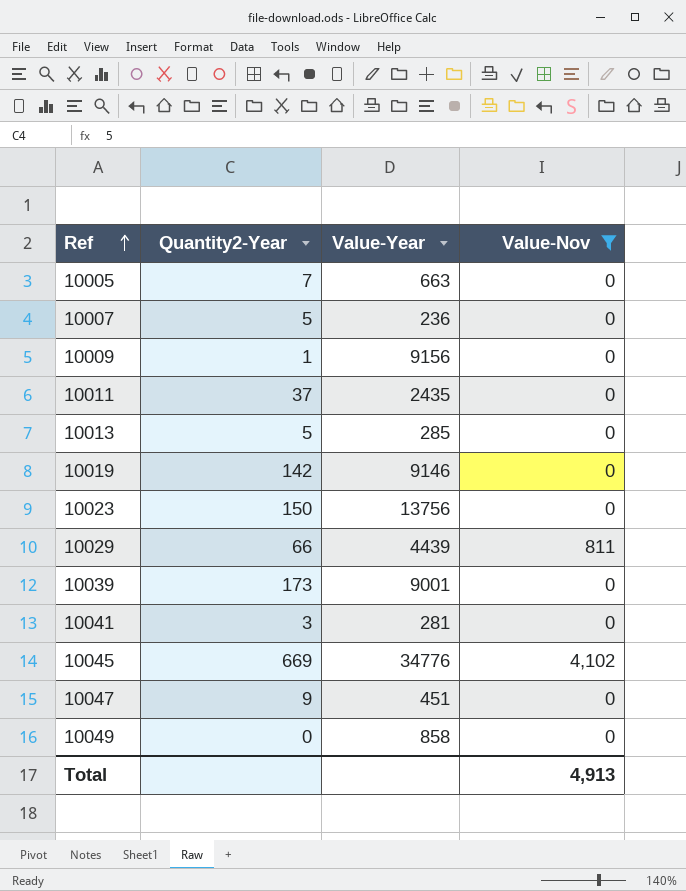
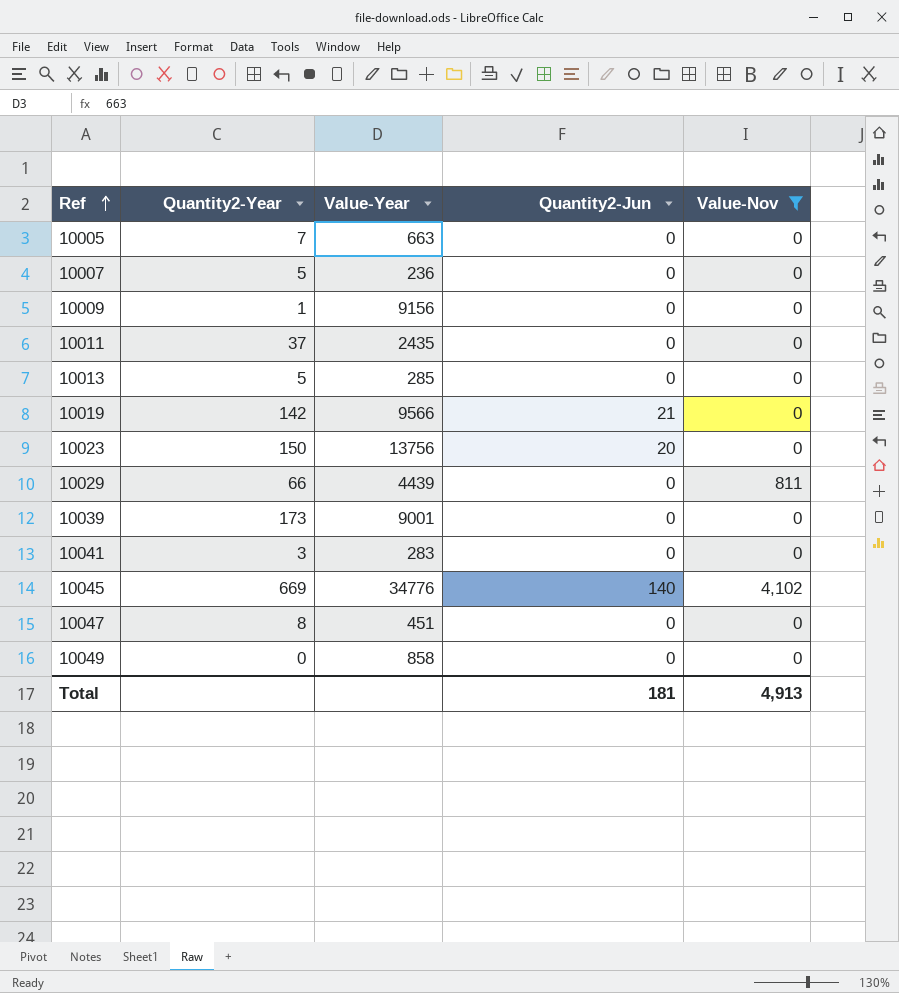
column Quantity2-Jun | position: none -> 4
10019 | Value-Year: 9146 -> 9566
10041 | Value-Year: 281 -> 283
10047 | Quantity2-Year: 9 -> 8

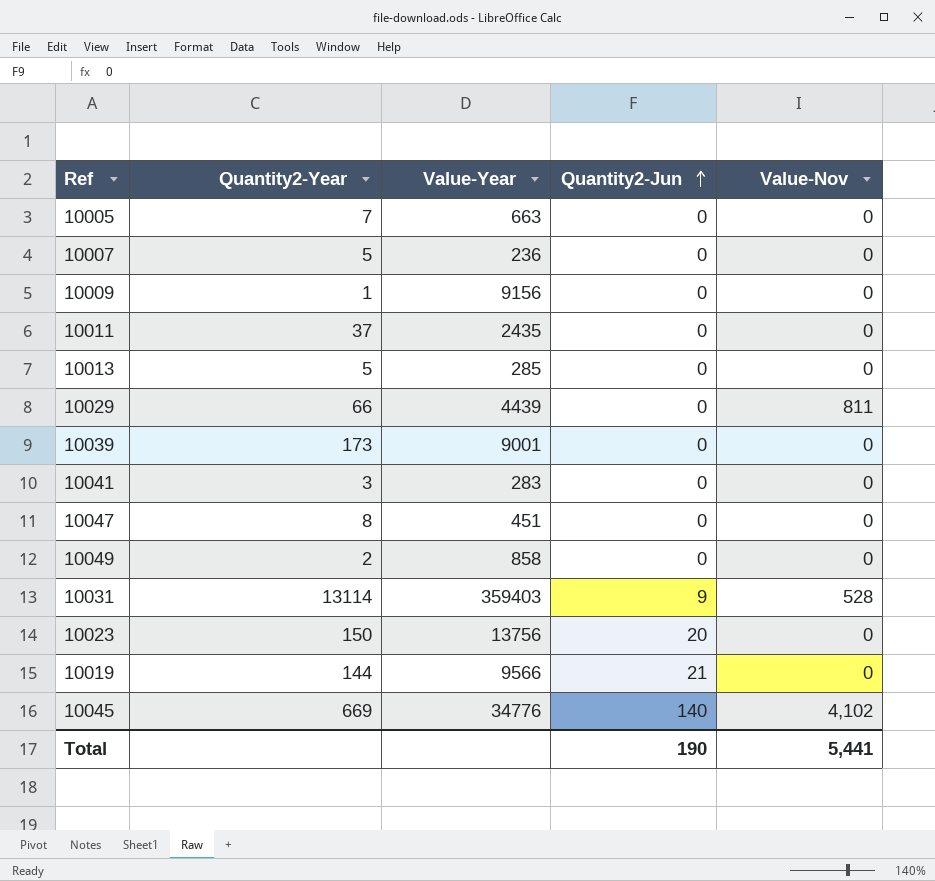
filter: Value-Nov != 528 -> none
row order: Ref ascending -> Quantity2-Jun ascending
10049 | Quantity2-Year: 0 -> 2
10019 | Quantity2-Year: 142 -> 144
Total | Quantity2-Jun: 181 -> 190
Total | Value-Nov: 4,913 -> 5,441

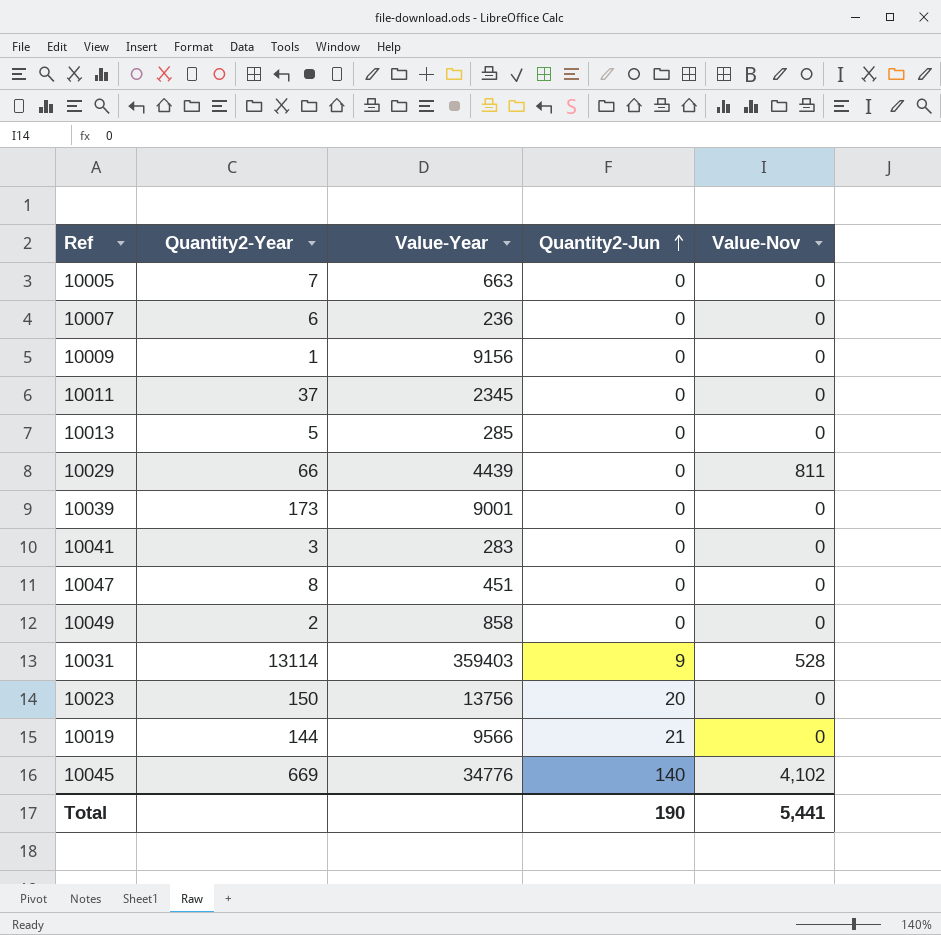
10007 | Quantity2-Year: 5 -> 6
10011 | Value-Year: 2435 -> 2345

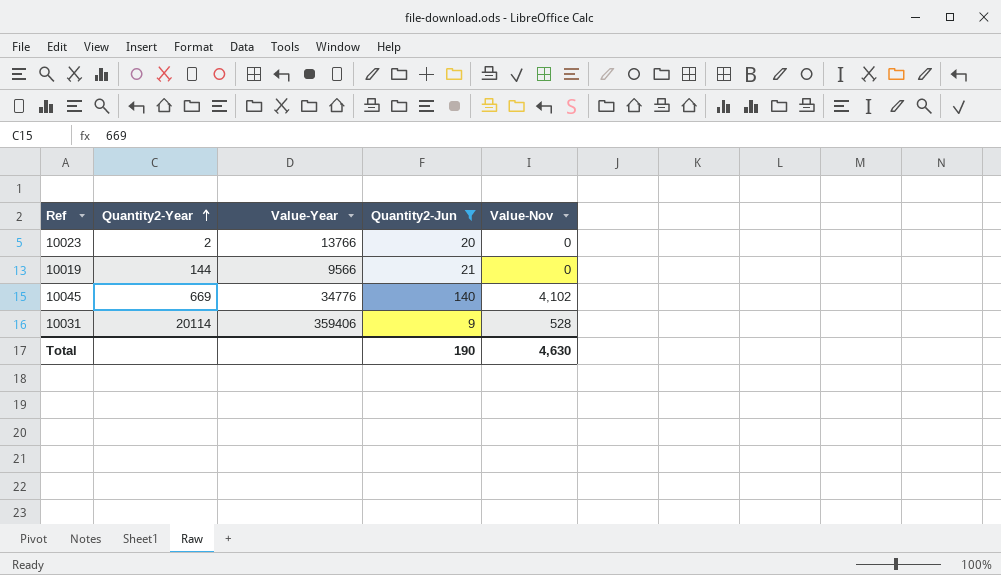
filter: none -> Quantity2-Jun != 0
row order: Quantity2-Jun ascending -> Quantity2-Year ascending
10023 | Quantity2-Year: 150 -> 2
10023 | Value-Year: 13756 -> 13766
10031 | Quantity2-Year: 13114 -> 20114
10031 | Value-Year: 359403 -> 359406
Total | Value-Nov: 5,441 -> 4,630

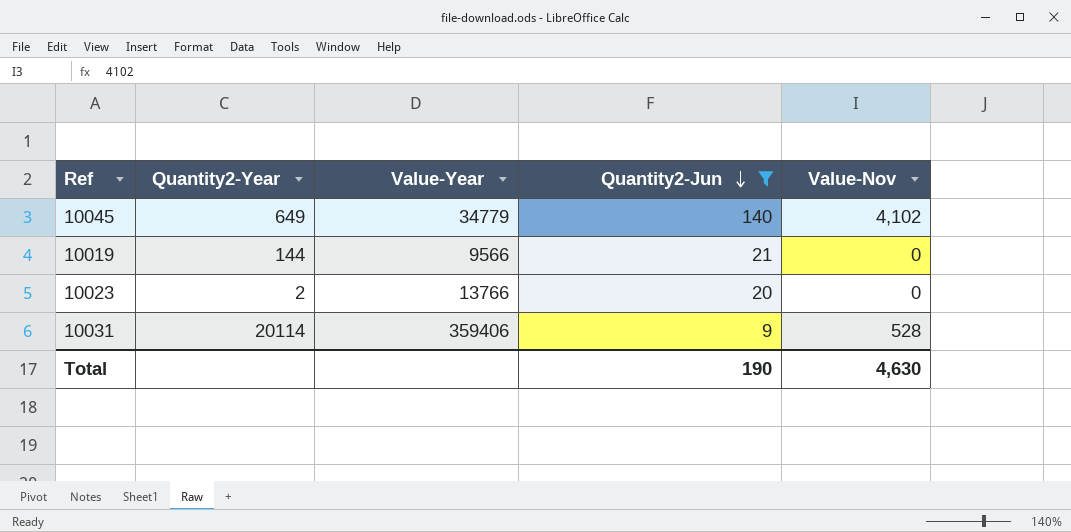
row order: Quantity2-Year ascending -> Quantity2-Jun descending
10045 | Quantity2-Year: 669 -> 649
10045 | Value-Year: 34776 -> 34779

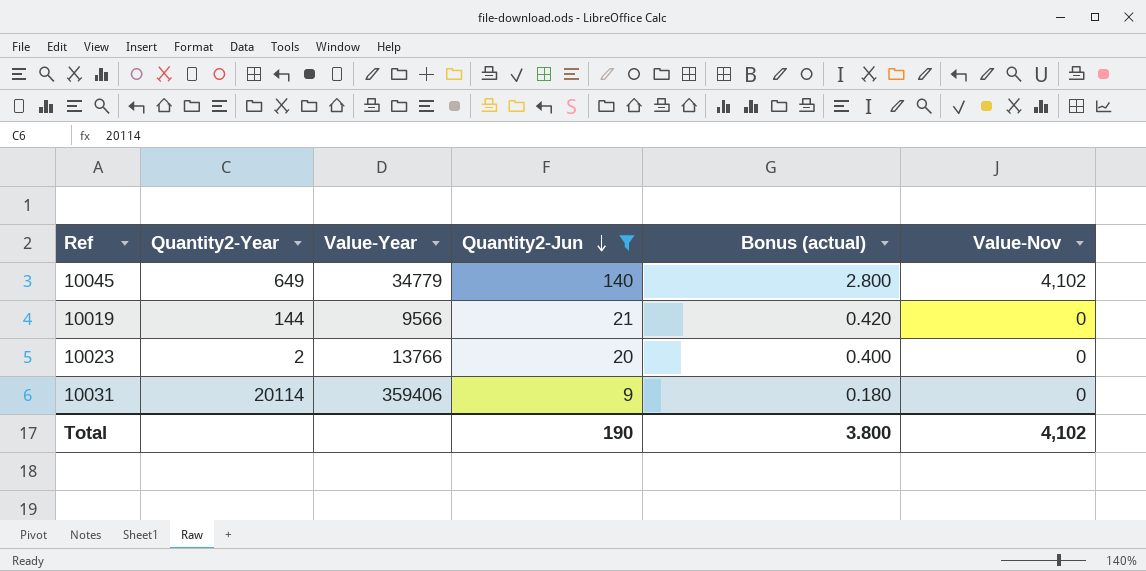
column Bonus (actual) | formula: none -> [Quantity2-Jun] * 0.02
10031 | Value-Nov: 528 -> 0
Total | Value-Nov: 4,630 -> 4,102

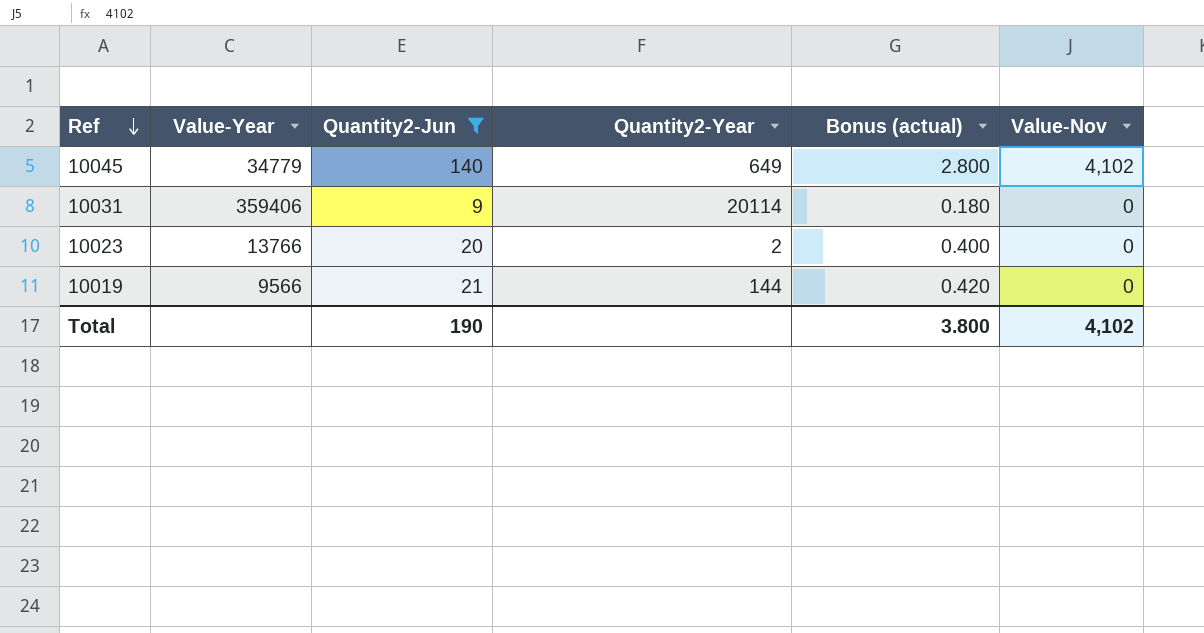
row order: Quantity2-Jun descending -> Ref descending
column Quantity2-Year | position: 2 -> 4

